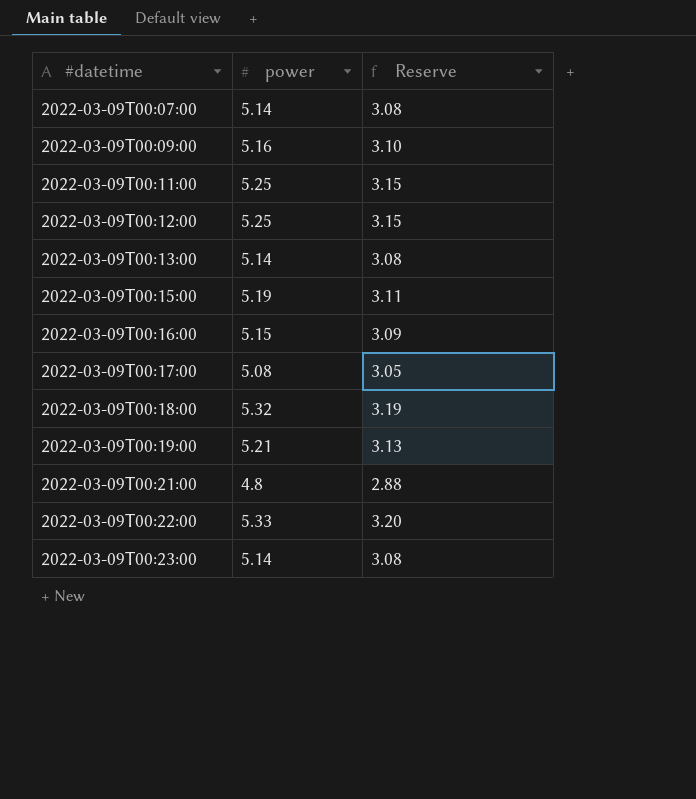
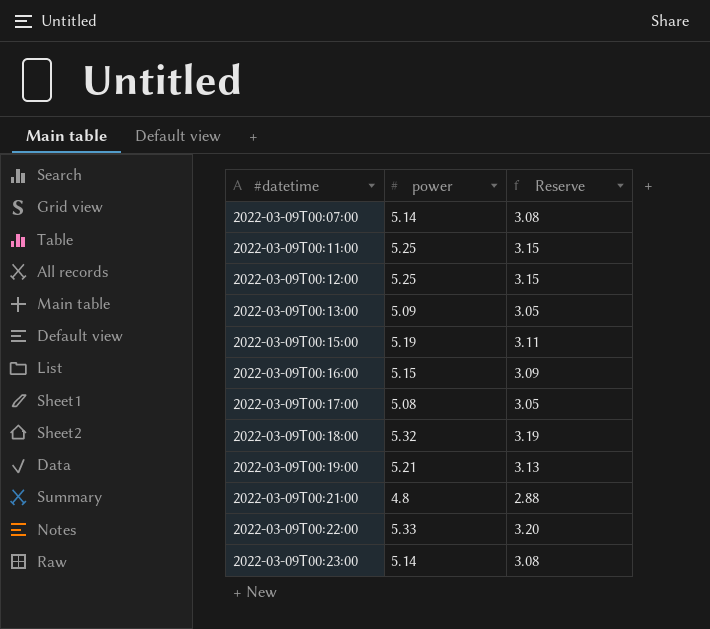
row 2022-03-09T00:09:00: 5.16 | 3.10 -> none
2022-03-09T00:13:00 | power: 5.14 -> 5.09
2022-03-09T00:13:00 | Reserve: 3.08 -> 3.05

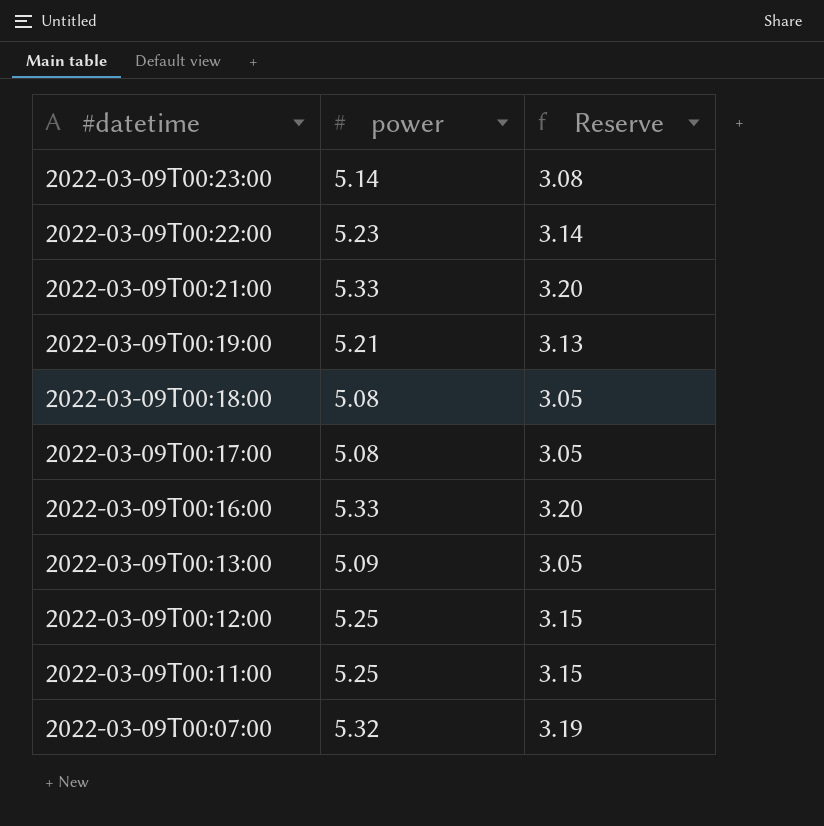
row order: #datetime ascending -> #datetime descending
row 2022-03-09T00:15:00: 5.19 | 3.11 -> none
2022-03-09T00:22:00 | power: 5.33 -> 5.23
2022-03-09T00:22:00 | Reserve: 3.20 -> 3.14
2022-03-09T00:21:00 | power: 4.8 -> 5.33
2022-03-09T00:21:00 | Reserve: 2.88 -> 3.20
2022-03-09T00:18:00 | power: 5.32 -> 5.08
2022-03-09T00:18:00 | Reserve: 3.19 -> 3.05
2022-03-09T00:16:00 | power: 5.15 -> 5.33
2022-03-09T00:16:00 | Reserve: 3.09 -> 3.20
2022-03-09T00:07:00 | power: 5.14 -> 5.32
2022-03-09T00:07:00 | Reserve: 3.08 -> 3.19

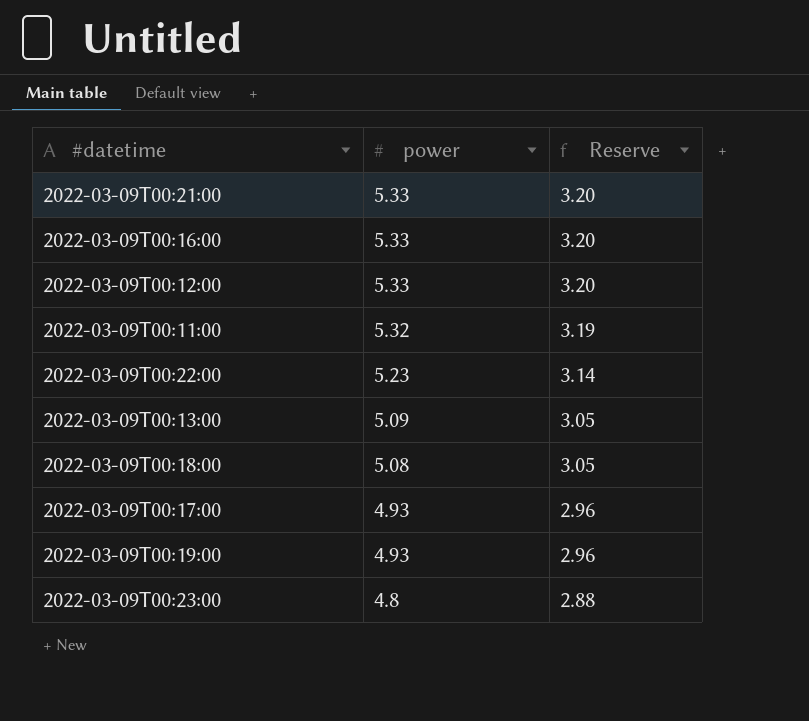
row order: #datetime descending -> power descending
row 2022-03-09T00:07:00: 5.32 | 3.19 -> none
2022-03-09T00:12:00 | power: 5.25 -> 5.33
2022-03-09T00:12:00 | Reserve: 3.15 -> 3.20
2022-03-09T00:11:00 | power: 5.25 -> 5.32
2022-03-09T00:11:00 | Reserve: 3.15 -> 3.19
2022-03-09T00:17:00 | power: 5.08 -> 4.93
2022-03-09T00:17:00 | Reserve: 3.05 -> 2.96
2022-03-09T00:19:00 | power: 5.21 -> 4.93
2022-03-09T00:19:00 | Reserve: 3.13 -> 2.96
2022-03-09T00:23:00 | power: 5.14 -> 4.8
2022-03-09T00:23:00 | Reserve: 3.08 -> 2.88

